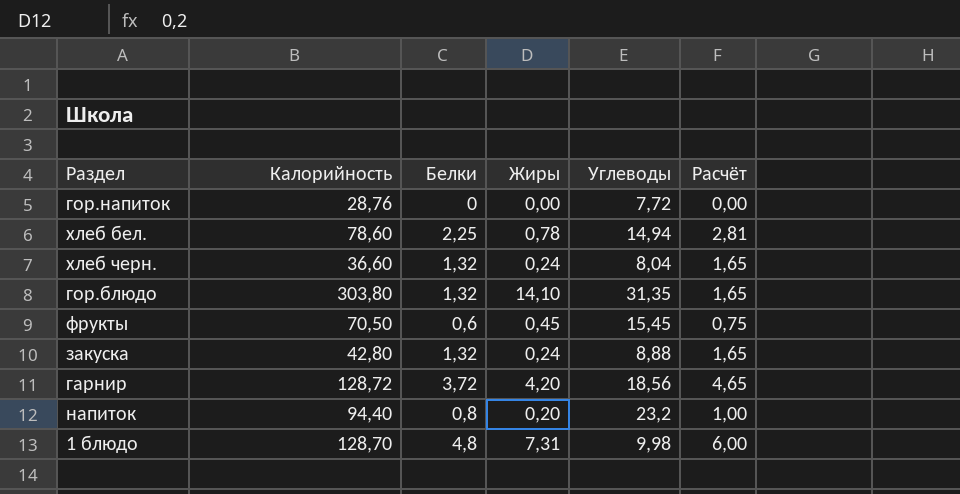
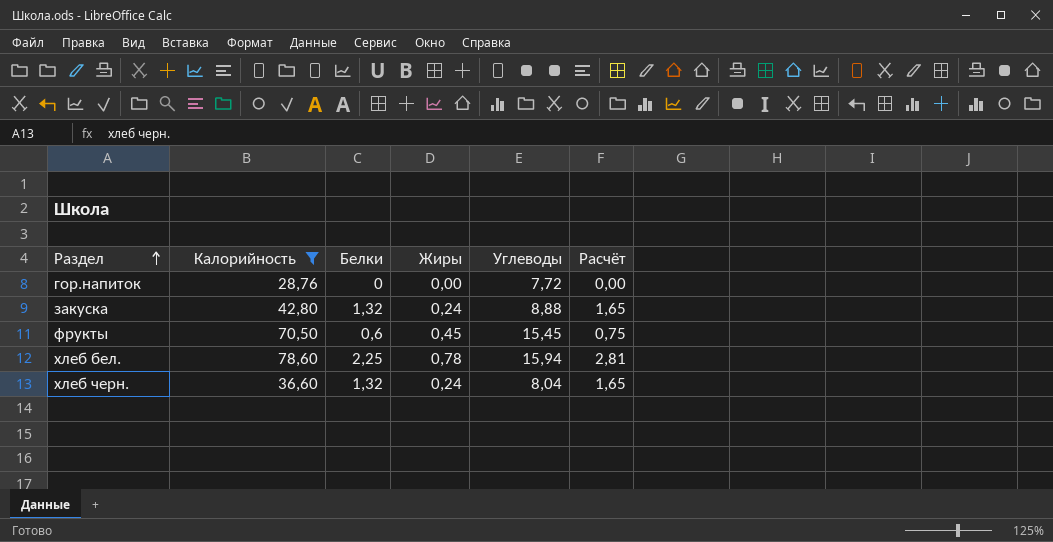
filter: none -> Калорийность <= 78,60
row order: none -> Раздел ascending
хлеб бел. | Углеводы: 14,94 -> 15,94

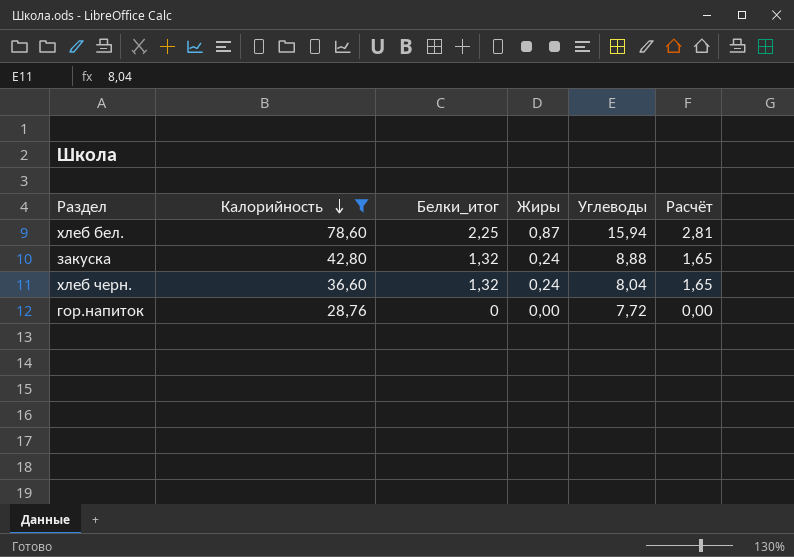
row order: Раздел ascending -> Калорийность descending
column name: Белки -> Белки_итог
row фрукты: 70,50 | 0,6 | 0,45 | 15,45 | 0,75 -> none
хлеб бел. | Жиры: 0,78 -> 0,87

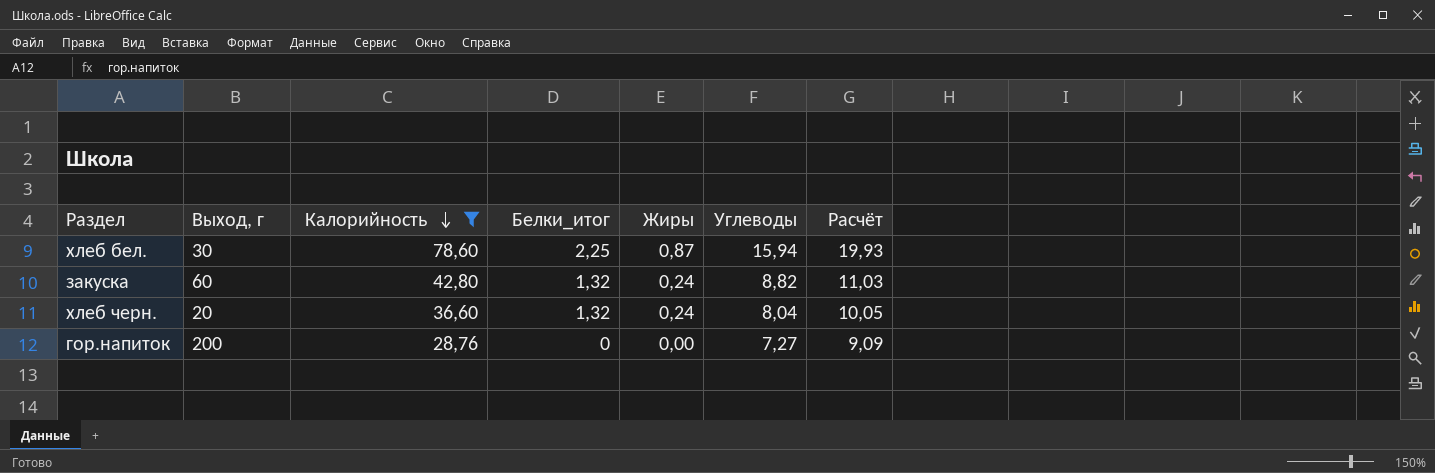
column Выход, г | position: none -> 2
column Расчёт | formula: [Белки_итог] * 1,25 -> [Углеводы] * 1,25
закуска | Углеводы: 8,88 -> 8,82
гор.напиток | Углеводы: 7,72 -> 7,27

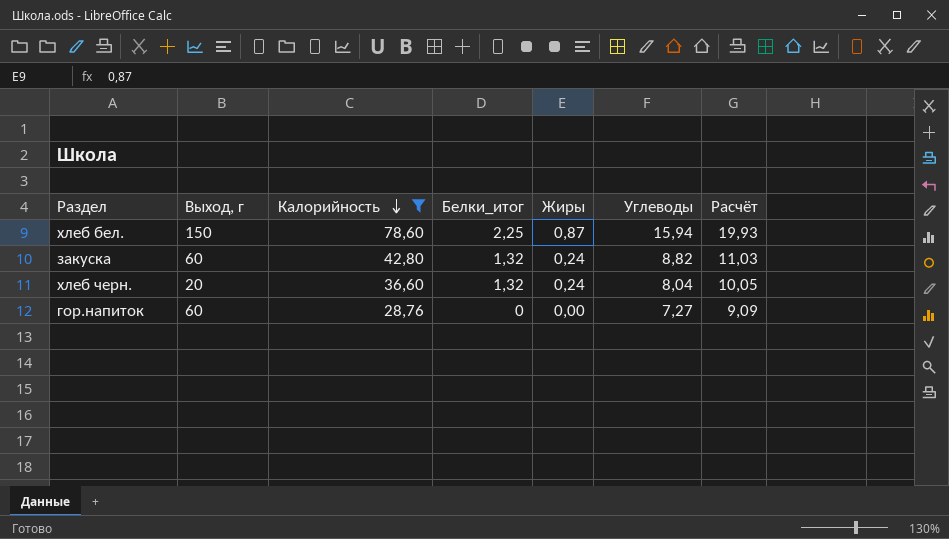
хлеб бел. | Выход, г: 30 -> 150
гор.напиток | Выход, г: 200 -> 60

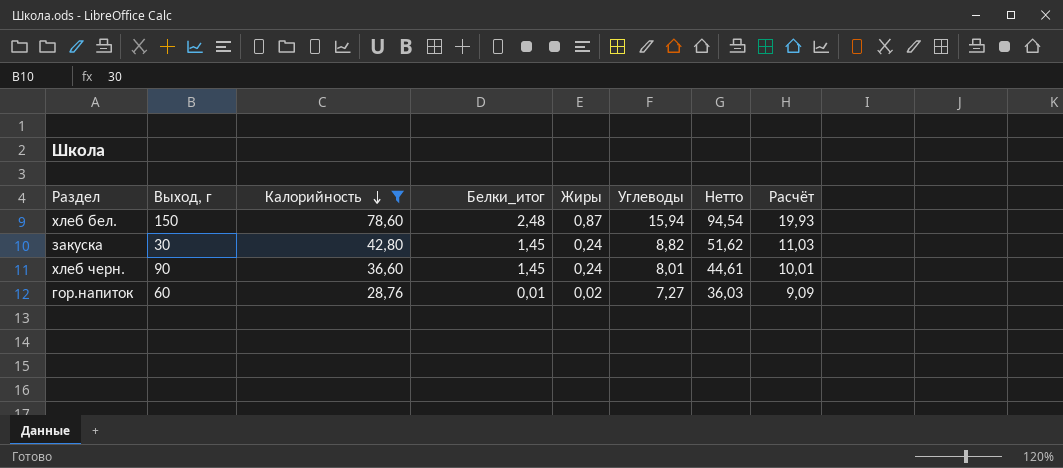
column Нетто | formula: none -> [Калорийность] + [Углеводы]
хлеб бел. | Белки_итог: 2,25 -> 2,48
закуска | Выход, г: 60 -> 30
закуска | Белки_итог: 1,32 -> 1,45
хлеб черн. | Выход, г: 20 -> 90
хлеб черн. | Белки_итог: 1,32 -> 1,45
хлеб черн. | Углеводы: 8,04 -> 8,01
хлеб черн. | Расчёт: 10,05 -> 10,01
гор.напиток | Белки_итог: 0 -> 0,01
гор.напиток | Жиры: 0,00 -> 0,02

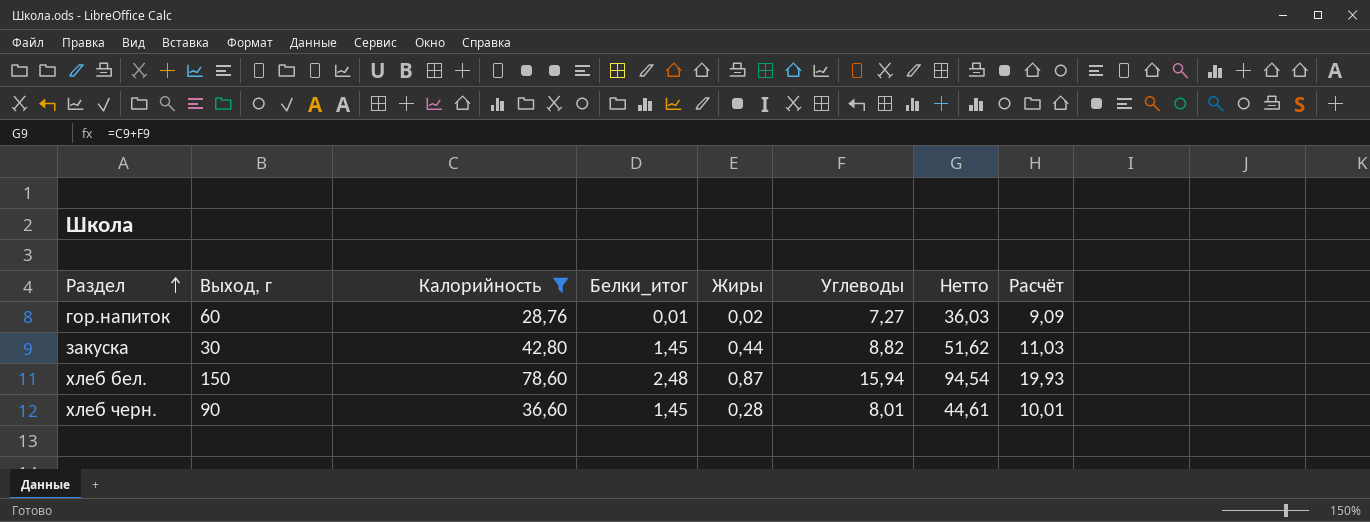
row order: Калорийность descending -> Раздел ascending
закуска | Жиры: 0,24 -> 0,44
хлеб черн. | Жиры: 0,24 -> 0,28

